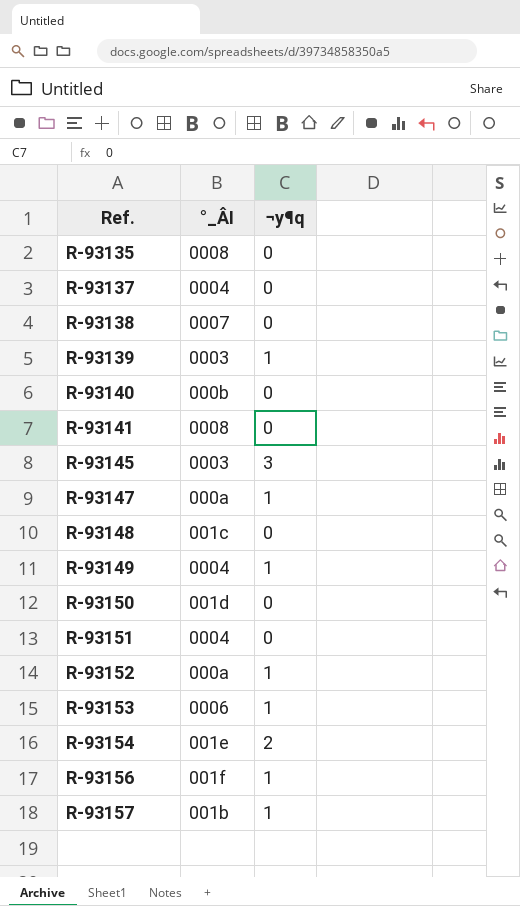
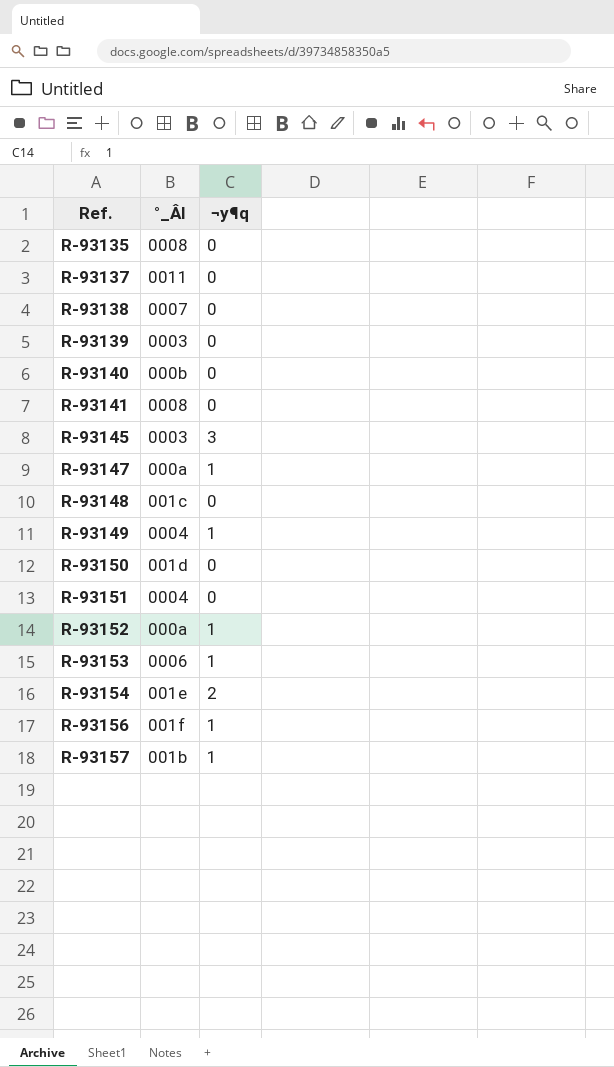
R-93137 | °_ÂI: 0004 -> 0011
R-93139 | ¬y¶q: 1 -> 0

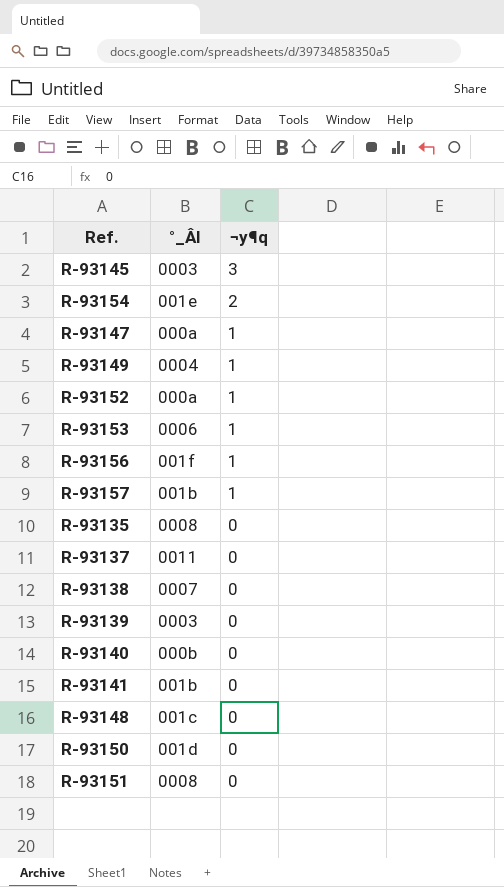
row order: Ref. ascending -> ¬y¶q descending
R-93141 | °_ÂI: 0008 -> 001b
R-93151 | °_ÂI: 0004 -> 0008

